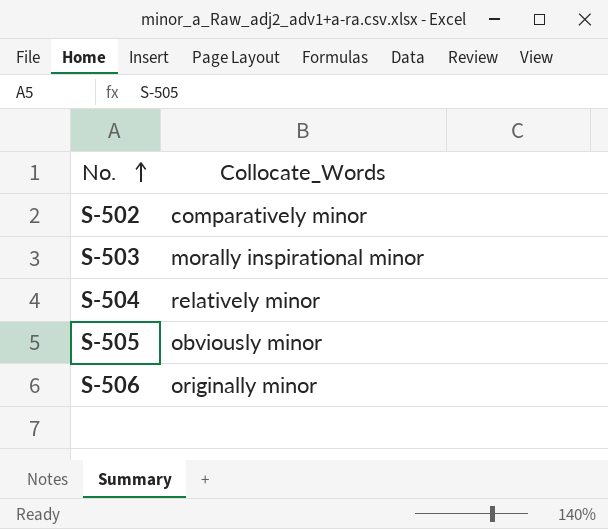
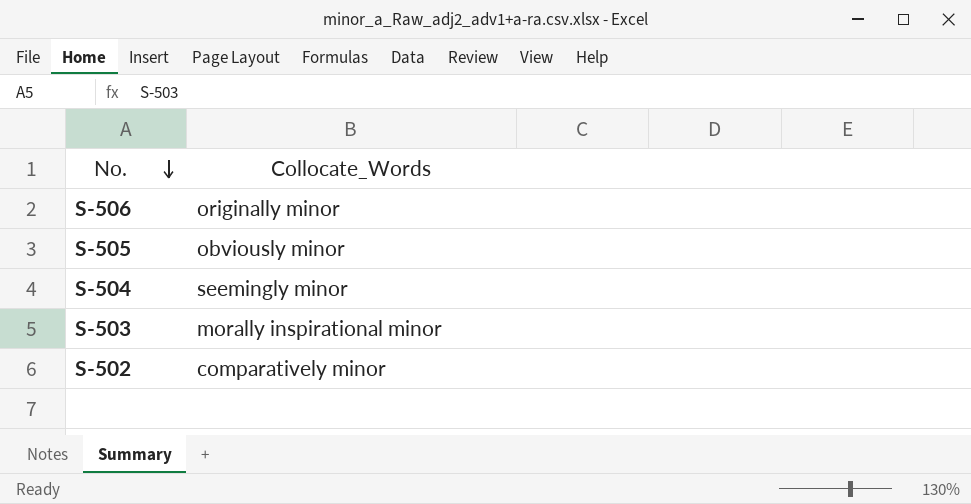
row order: No. ascending -> No. descending
S-504 | Collocate_Words: relatively minor -> seemingly minor

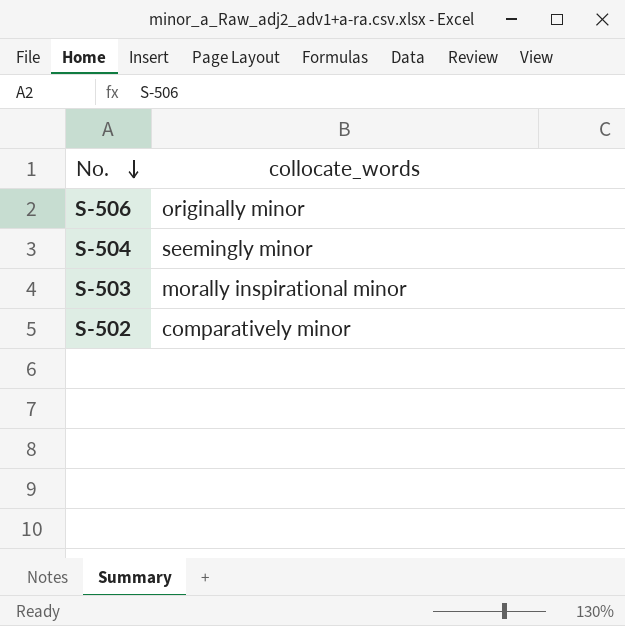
column name: Collocate_Words -> collocate_words
row S-505: obviously minor -> none

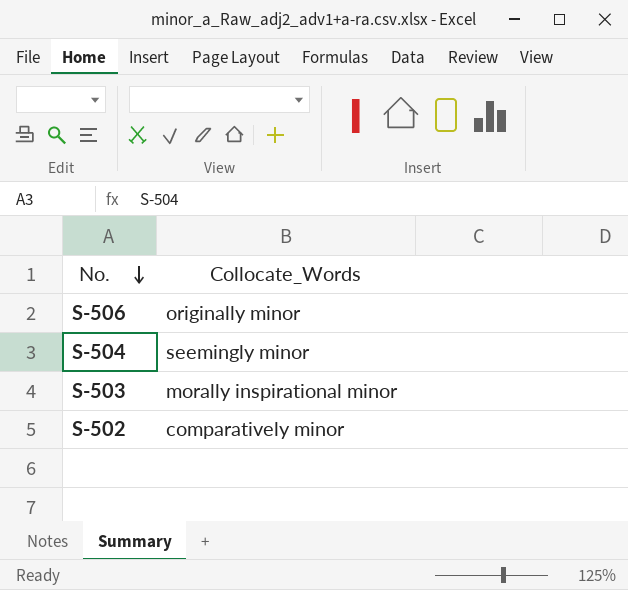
column name: collocate_words -> Collocate_Words

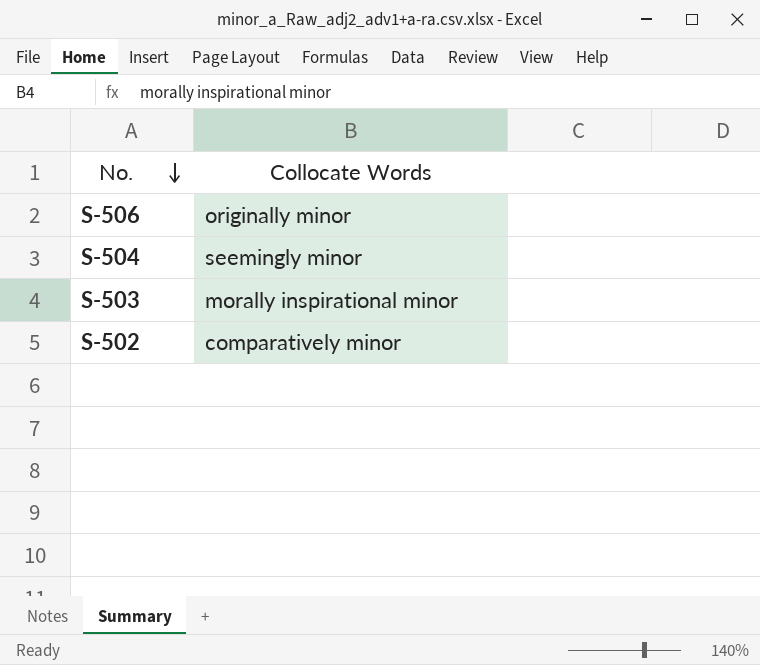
column name: Collocate_Words -> Collocate Words

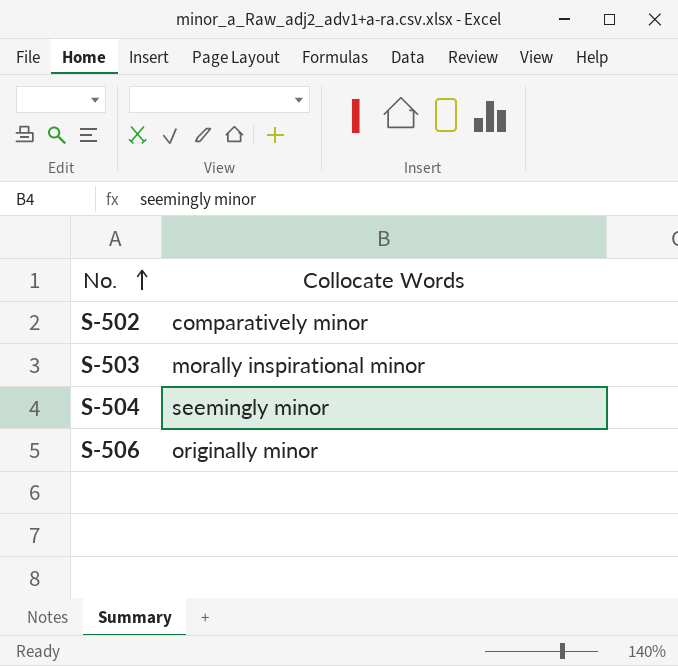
row order: No. descending -> No. ascending

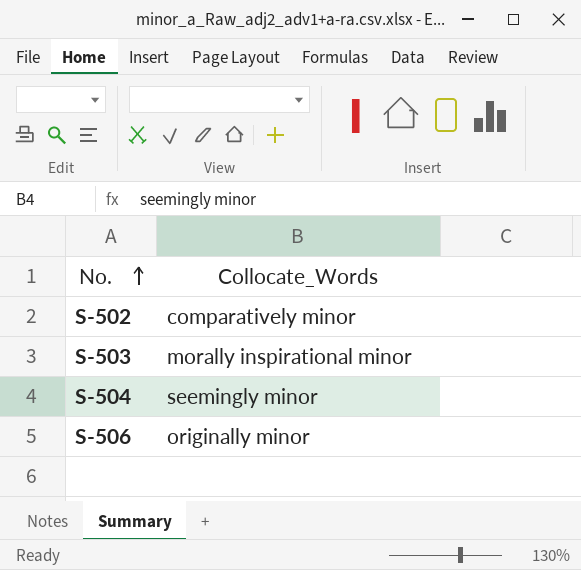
column name: Collocate Words -> Collocate_Words

